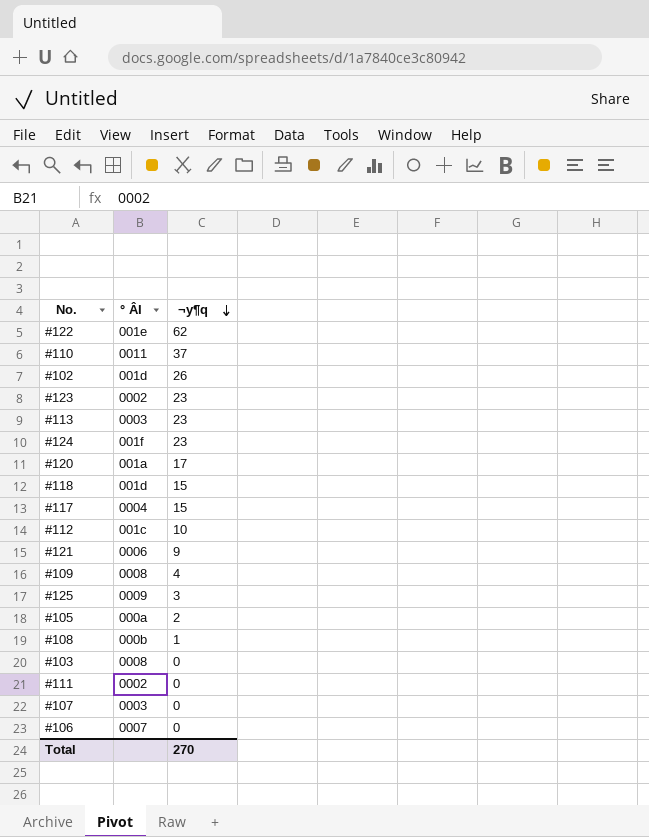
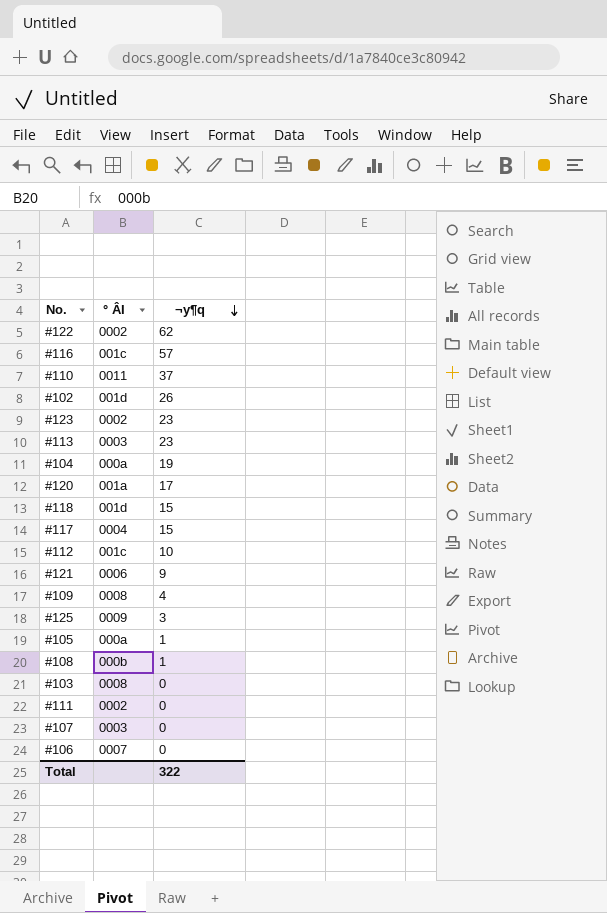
row #124: 001f | 23 -> none
#122 | ° ÂI: 001e -> 0002
row #116: none -> 001c | 57
row #104: none -> 000a | 19
#105 | ¬y¶q: 2 -> 1
Total | ¬y¶q: 270 -> 322

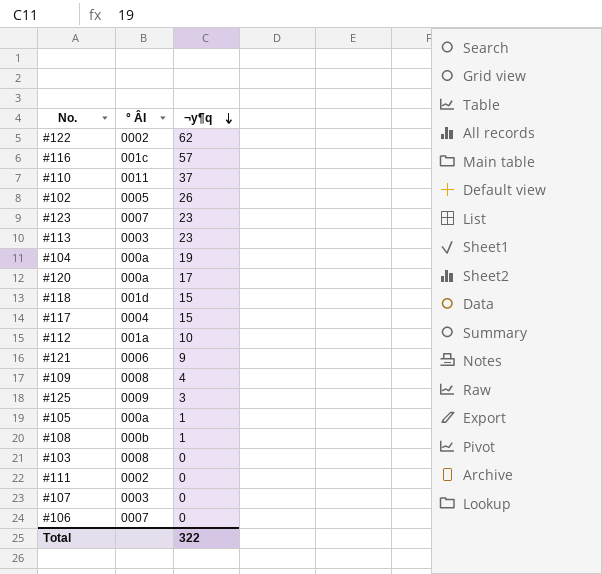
#102 | ° ÂI: 001d -> 0005
#123 | ° ÂI: 0002 -> 0007
#120 | ° ÂI: 001a -> 000a
#112 | ° ÂI: 001c -> 001a

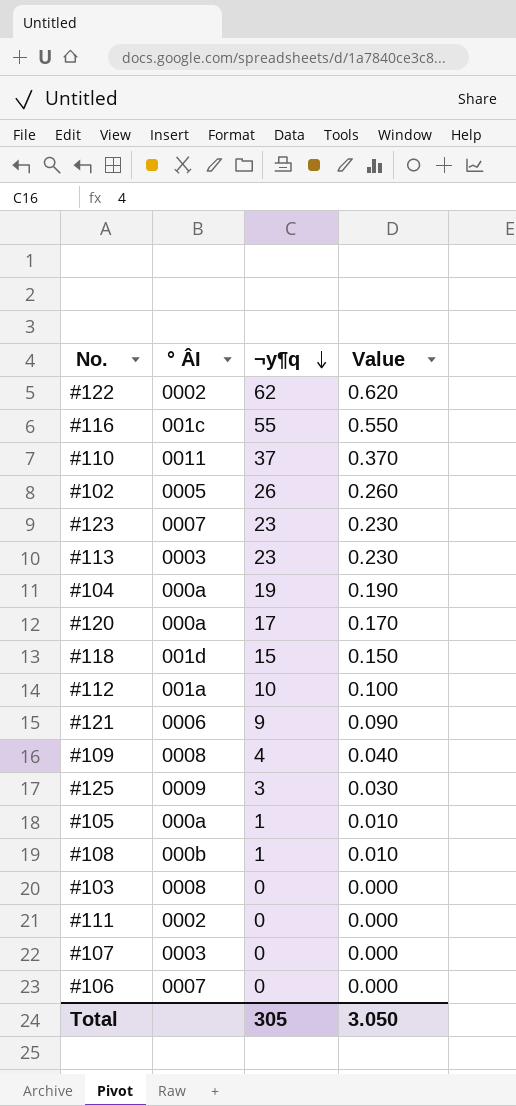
column Value | formula: none -> [¬y¶q] * 0.01
row #117: 0004 | 15 -> none
#116 | ¬y¶q: 57 -> 55
Total | ¬y¶q: 322 -> 305

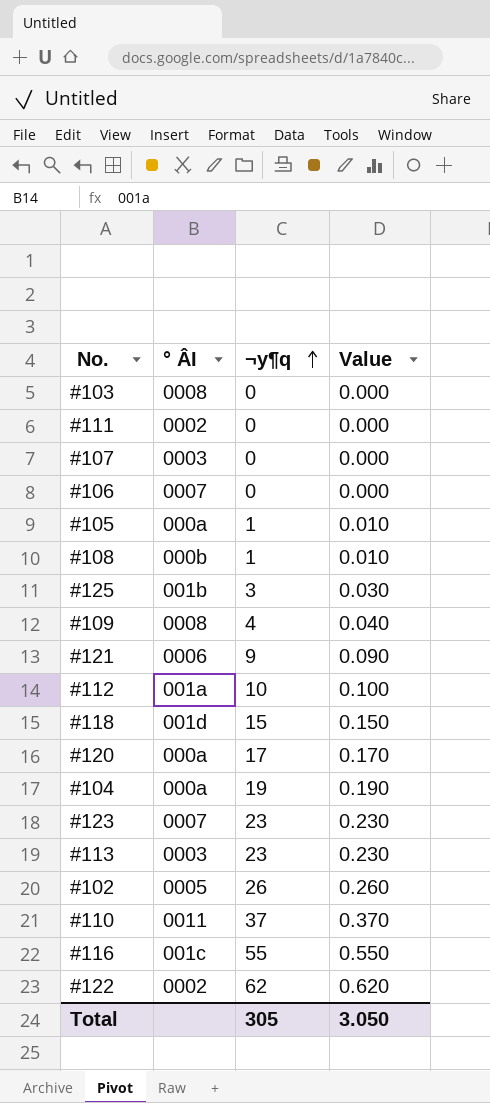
row order: ¬y¶q descending -> ¬y¶q ascending
#125 | ° ÂI: 0009 -> 001b

